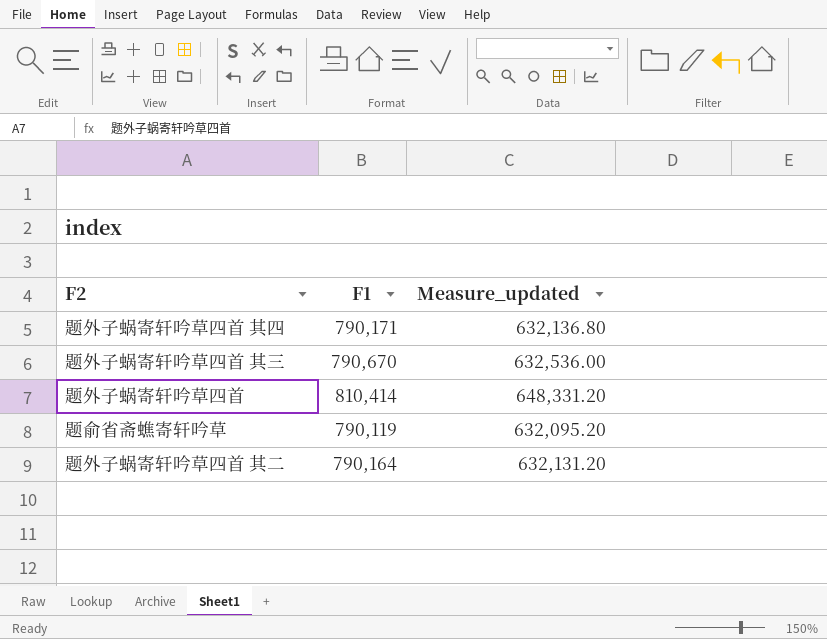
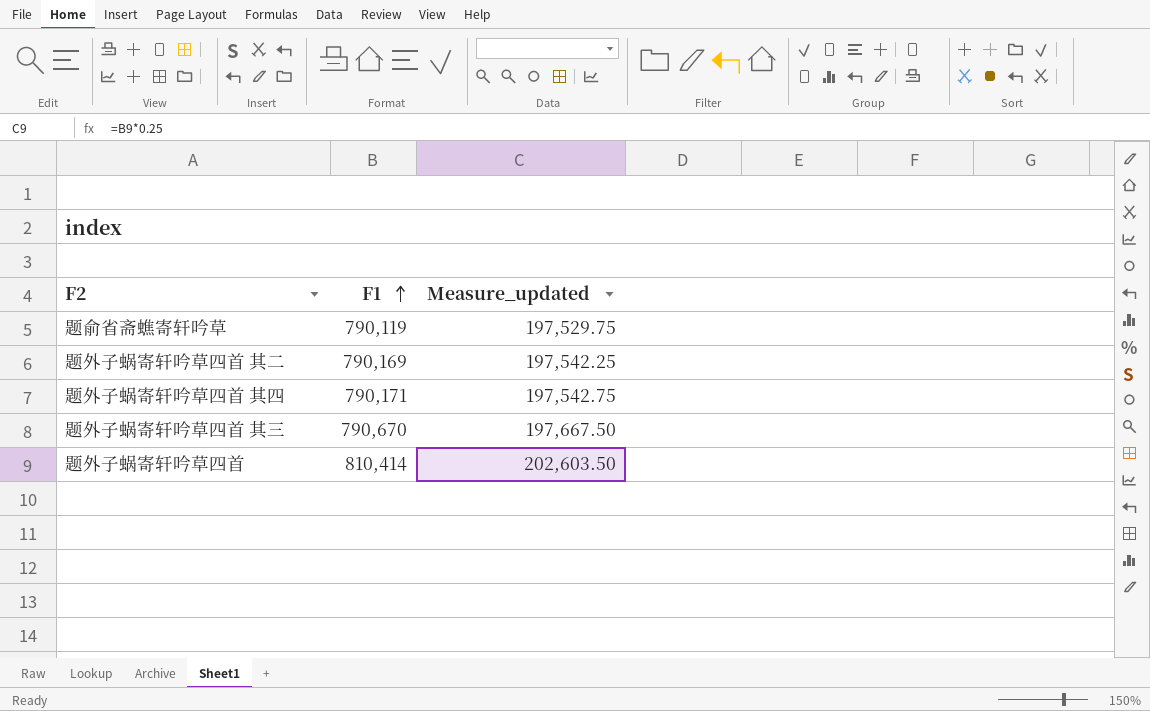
row order: none -> F1 ascending
column Measure_updated | formula: [F1] * 0.8 -> [F1] * 0.25
题外子蜗寄轩吟草四首 其二 | F1: 790,164 -> 790,169

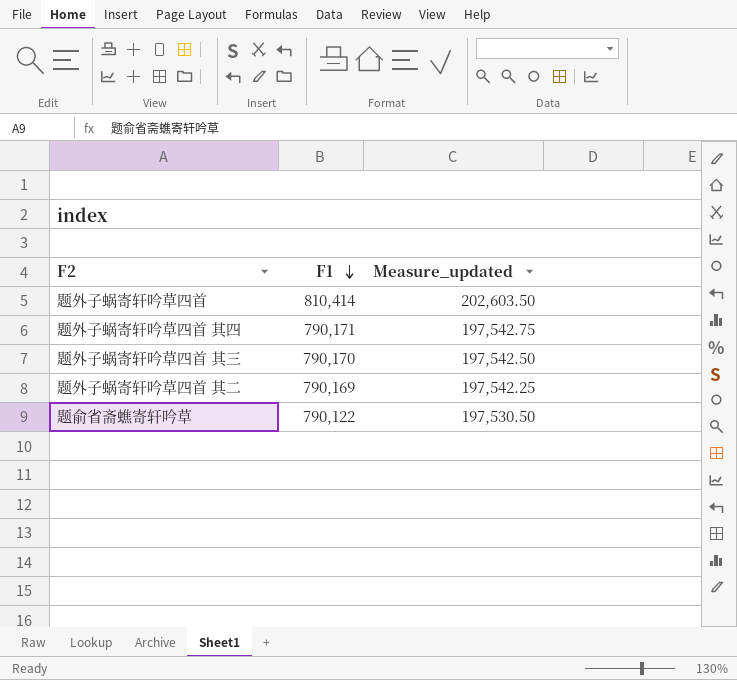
row order: F1 ascending -> F1 descending
题外子蜗寄轩吟草四首 其三 | F1: 790,670 -> 790,170
题外子蜗寄轩吟草四首 其三 | Measure_updated: 197,667.50 -> 197,542.50
题俞省斋蟭寄轩吟草 | F1: 790,119 -> 790,122
题俞省斋蟭寄轩吟草 | Measure_updated: 197,529.75 -> 197,530.50

